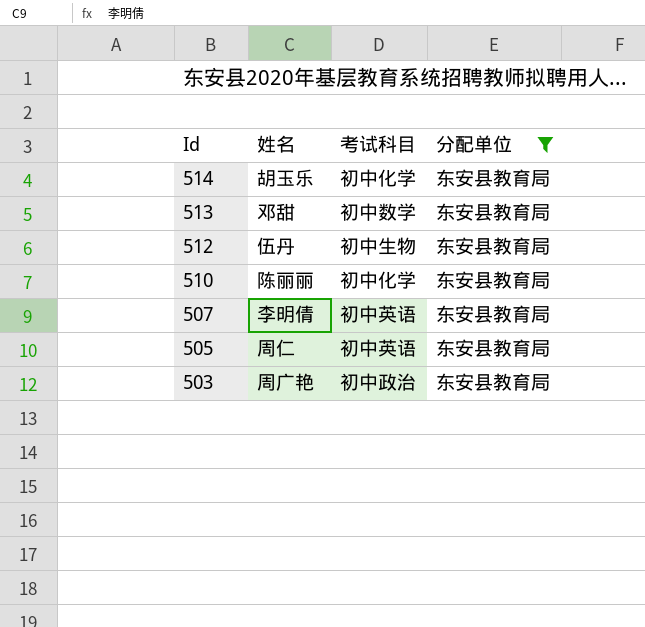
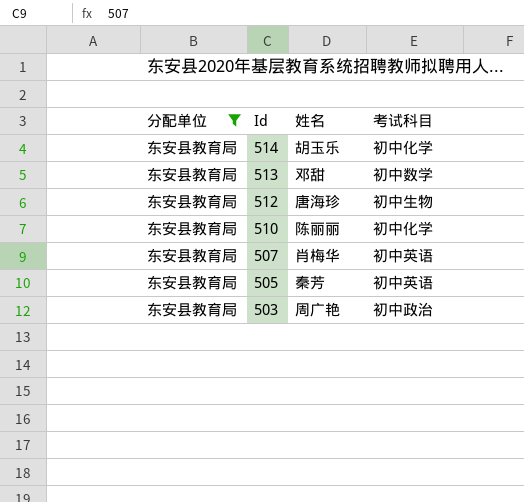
column 分配单位 | position: 4 -> 1
512 | 姓名: 伍丹 -> 唐海珍
507 | 姓名: 李明倩 -> 肖梅华
505 | 姓名: 周仁 -> 秦芳

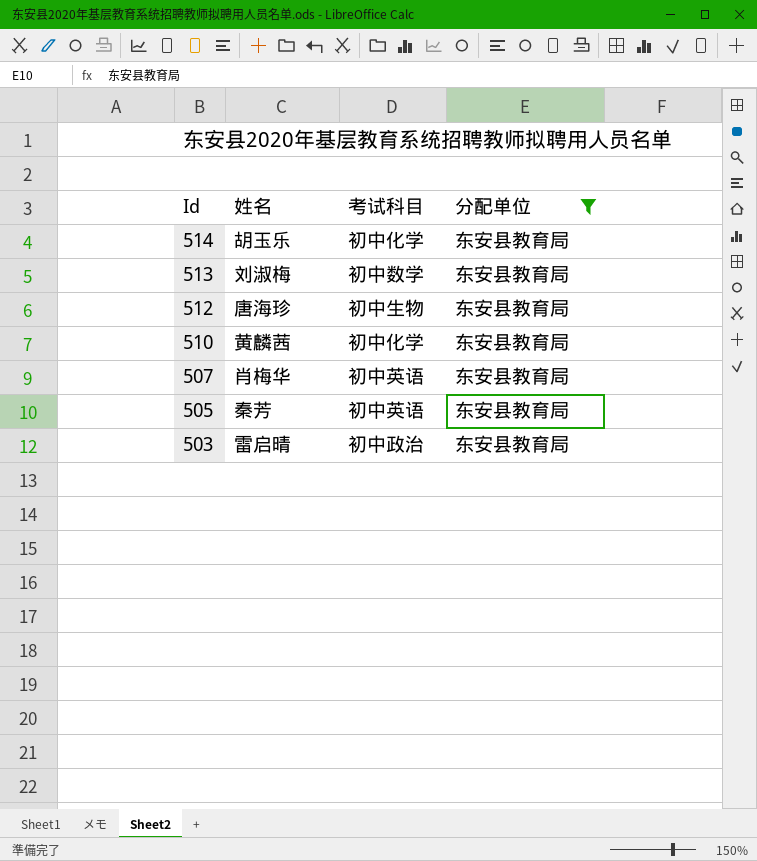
column 分配单位 | position: 1 -> 4
513 | 姓名: 邓甜 -> 刘淑梅
510 | 姓名: 陈丽丽 -> 黄麟茜
503 | 姓名: 周广艳 -> 雷启晴

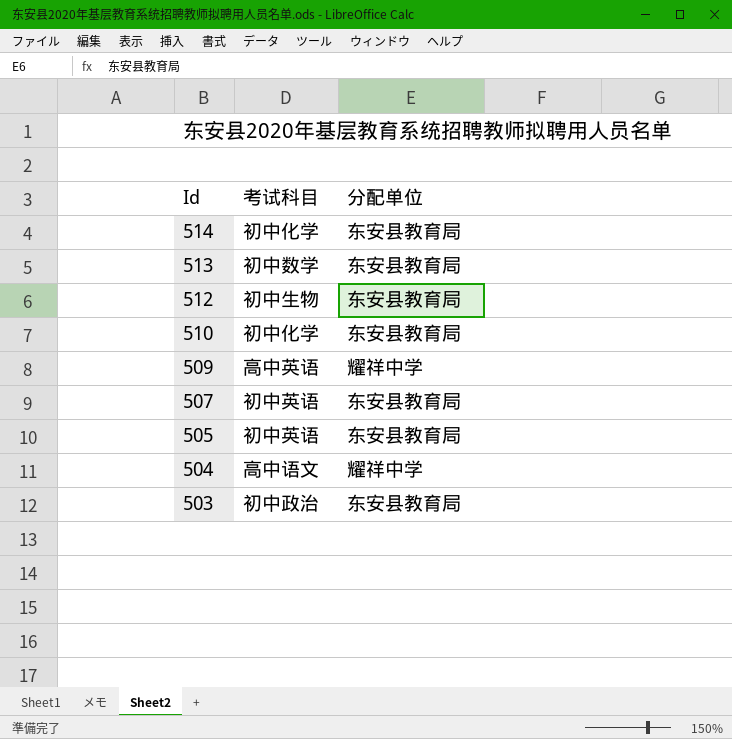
filter: 分配单位 = 东安县教育局 -> none
column 姓名 | position: 2 -> none

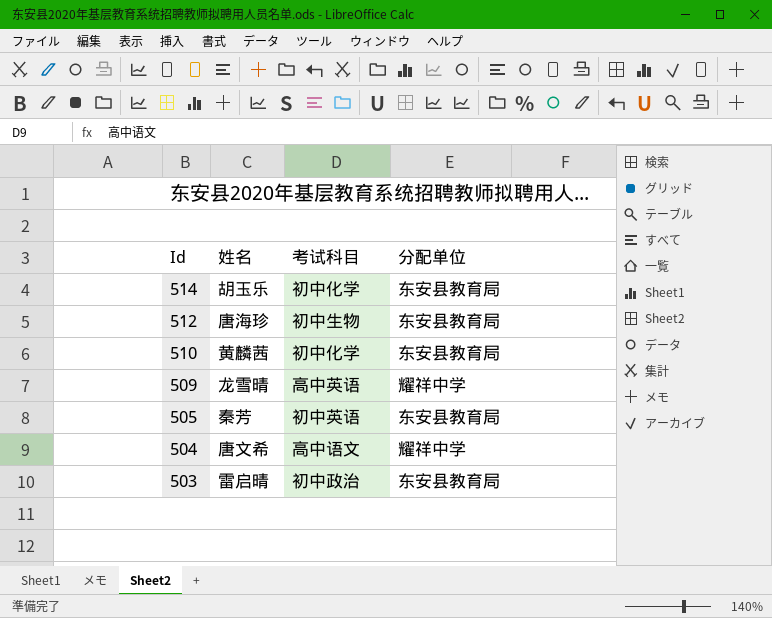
column 姓名 | position: none -> 2
row 513: 初中数学 | 东安县教育局 -> none
row 507: 初中英语 | 东安县教育局 -> none

